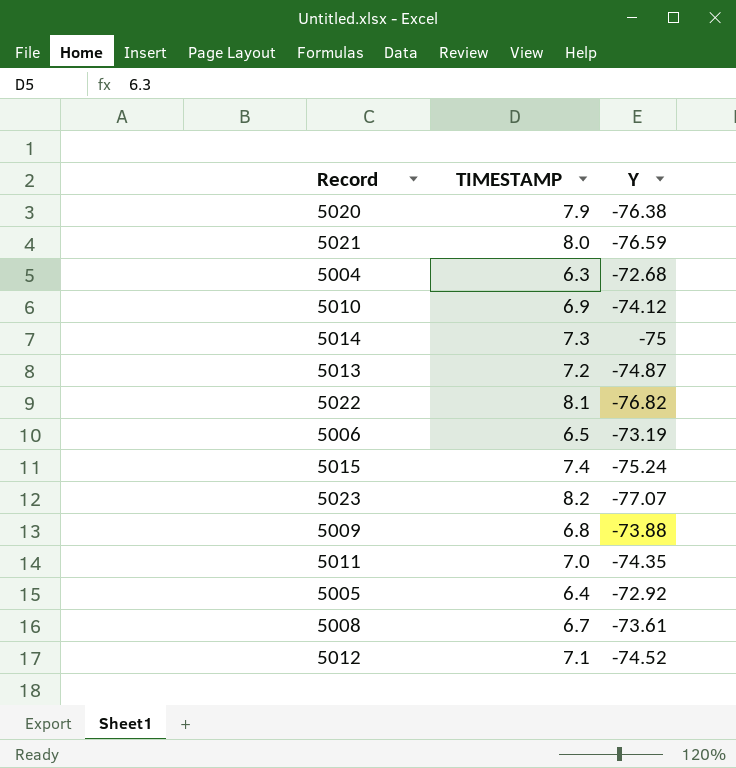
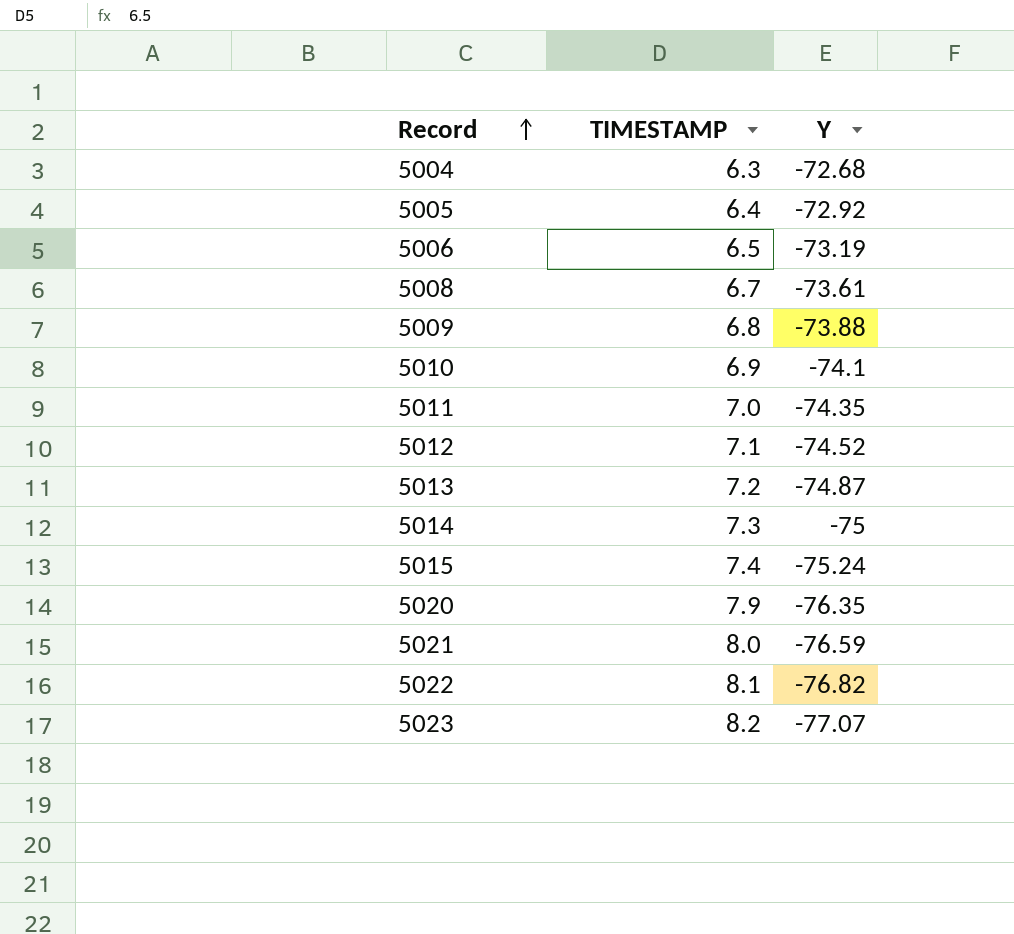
row order: none -> Record ascending
5010 | Y: -74.12 -> -74.1
5020 | Y: -76.38 -> -76.35

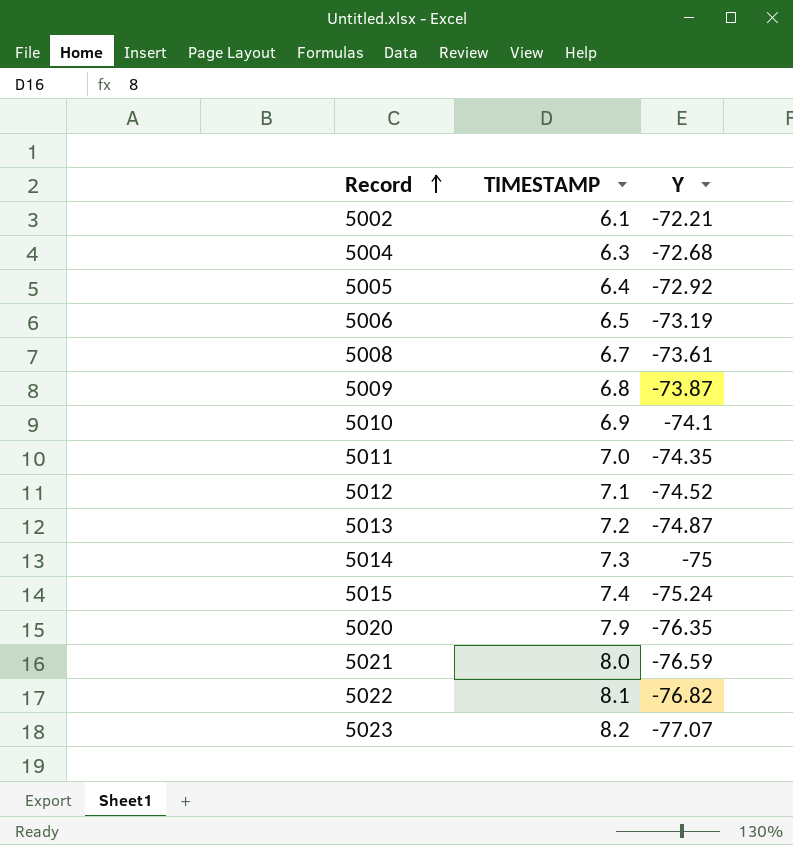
row 5002: none -> 6.1 | -72.21
5009 | Y: -73.88 -> -73.87

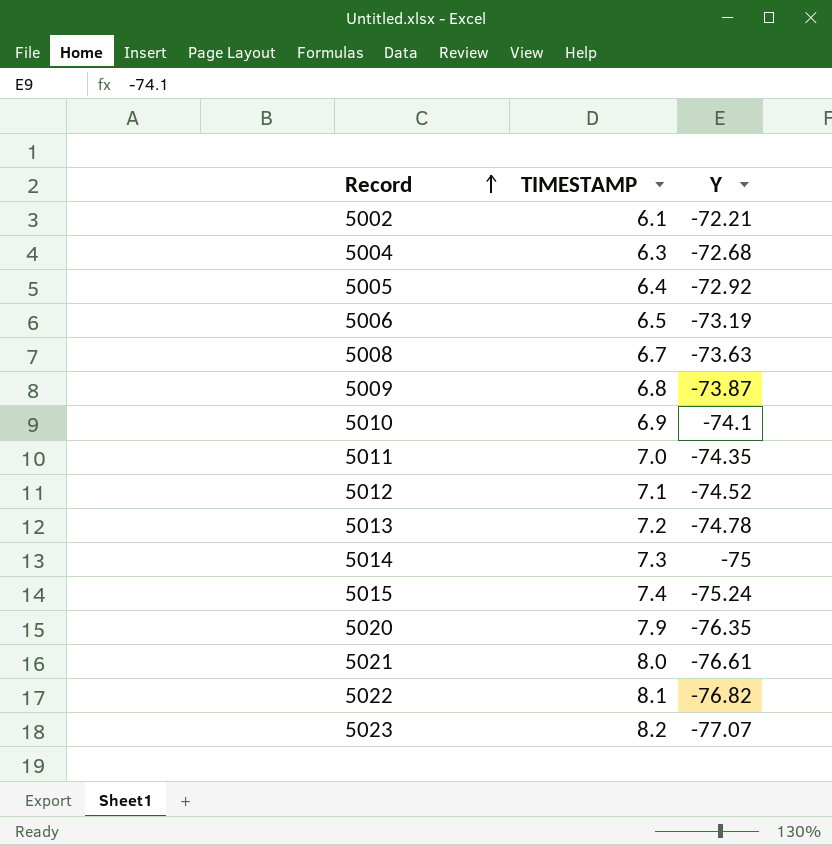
5008 | Y: -73.61 -> -73.63
5013 | Y: -74.87 -> -74.78
5021 | Y: -76.59 -> -76.61

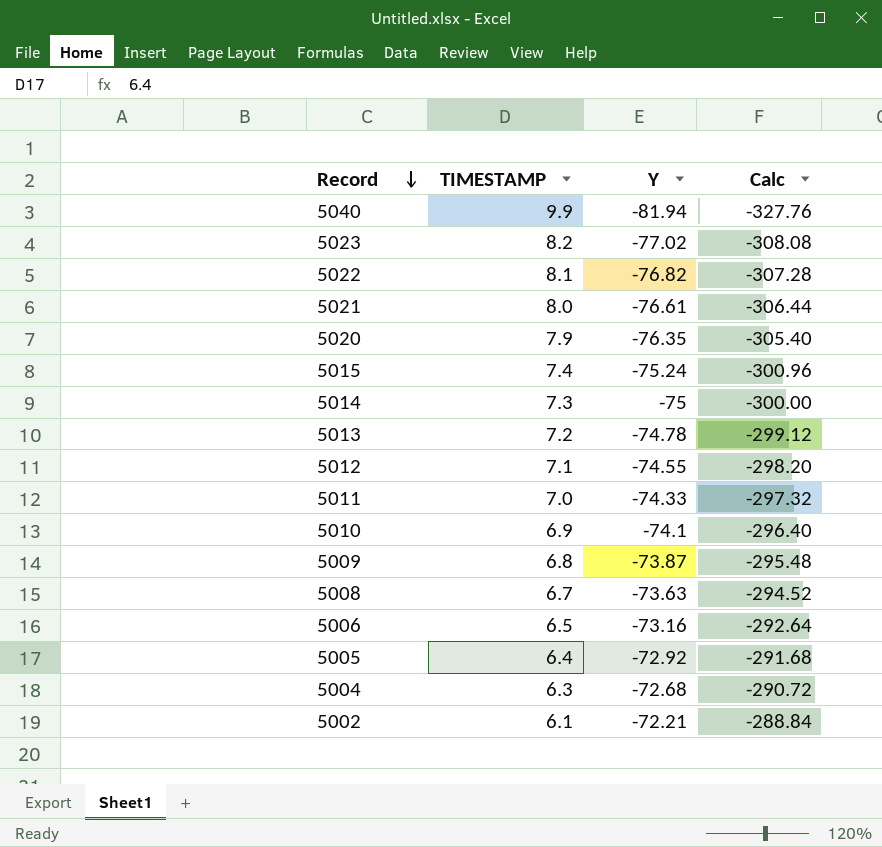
row order: Record ascending -> Record descending
column Calc | formula: none -> [Y] * 4
row 5040: none -> 9.9 | -81.94 | -327.76
5023 | Y: -77.07 -> -77.02
5012 | Y: -74.52 -> -74.55
5011 | Y: -74.35 -> -74.33
5006 | Y: -73.19 -> -73.16

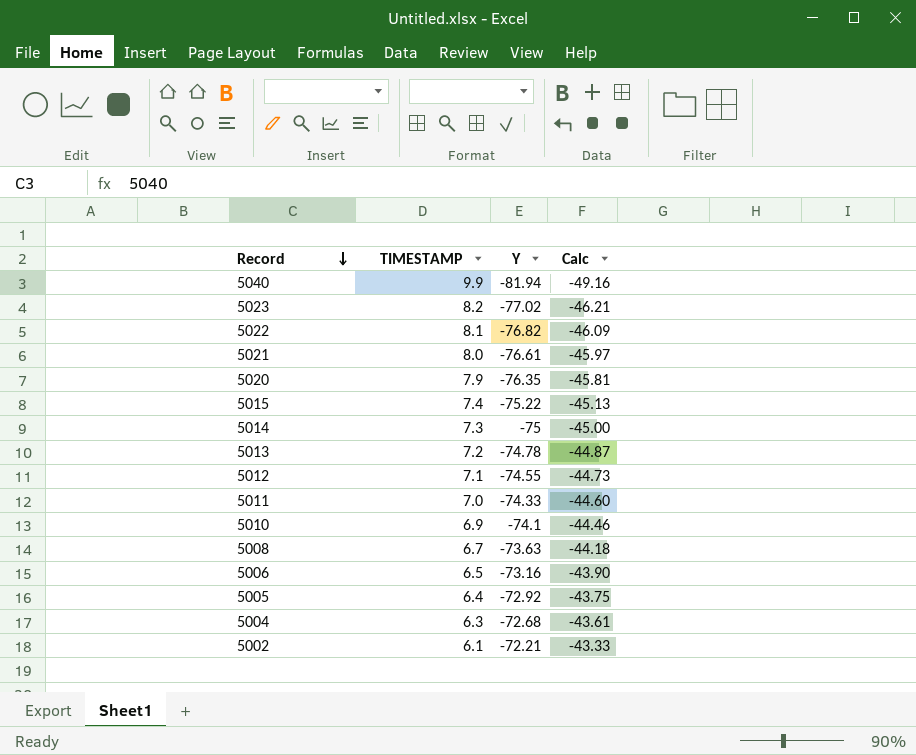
column Calc | formula: [Y] * 4 -> [Y] * 0.6
row 5009: 6.8 | -73.87 | -295.48 -> none
5015 | Y: -75.24 -> -75.22

